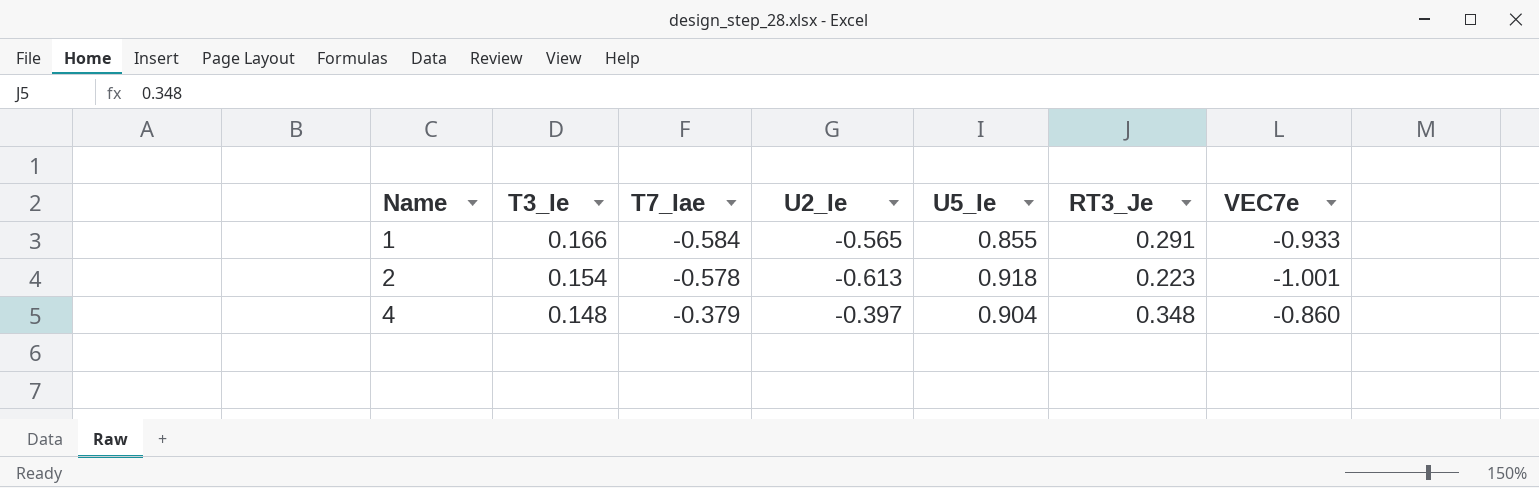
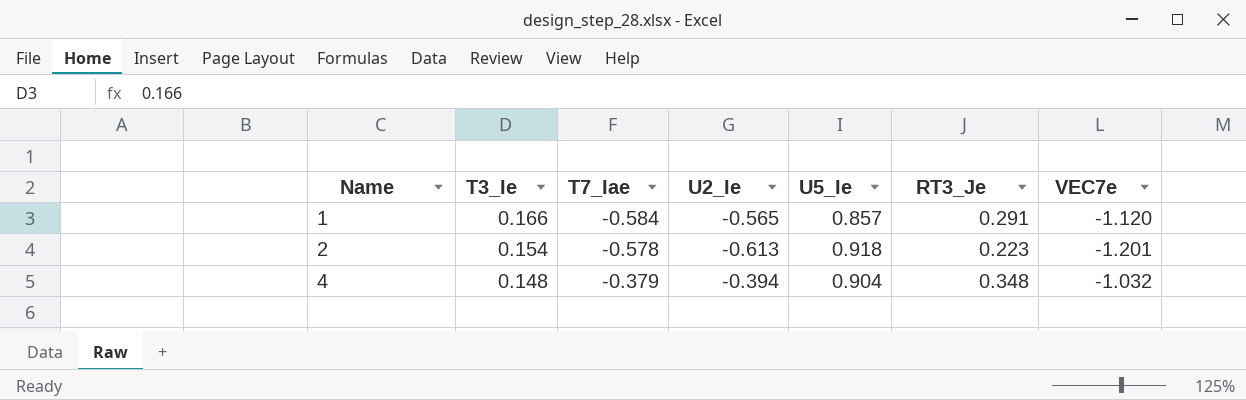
1 | U5_Ie: 0.855 -> 0.857
1 | VEC7e: -0.933 -> -1.120
2 | VEC7e: -1.001 -> -1.201
4 | U2_Ie: -0.397 -> -0.394
4 | VEC7e: -0.860 -> -1.032

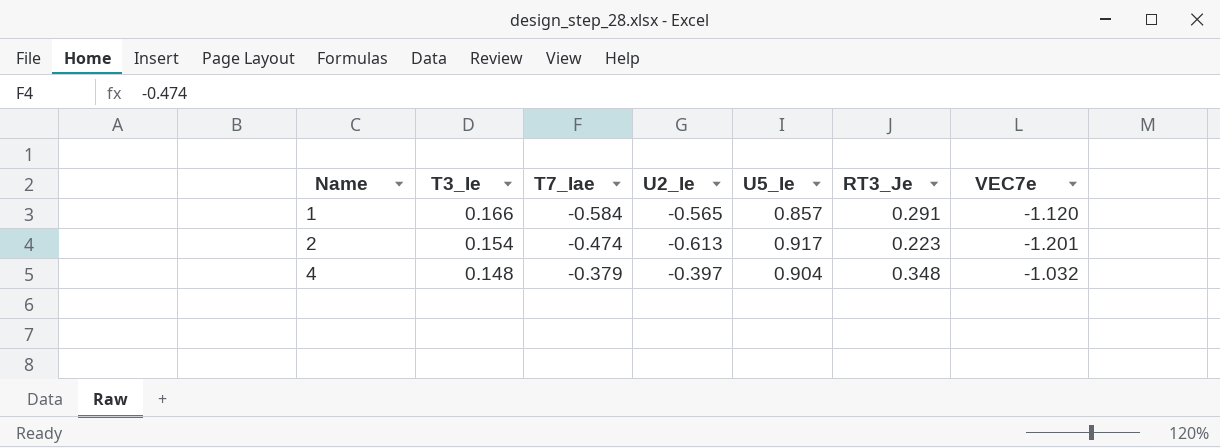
2 | T7_Iae: -0.578 -> -0.474
2 | U5_Ie: 0.918 -> 0.917
4 | U2_Ie: -0.394 -> -0.397

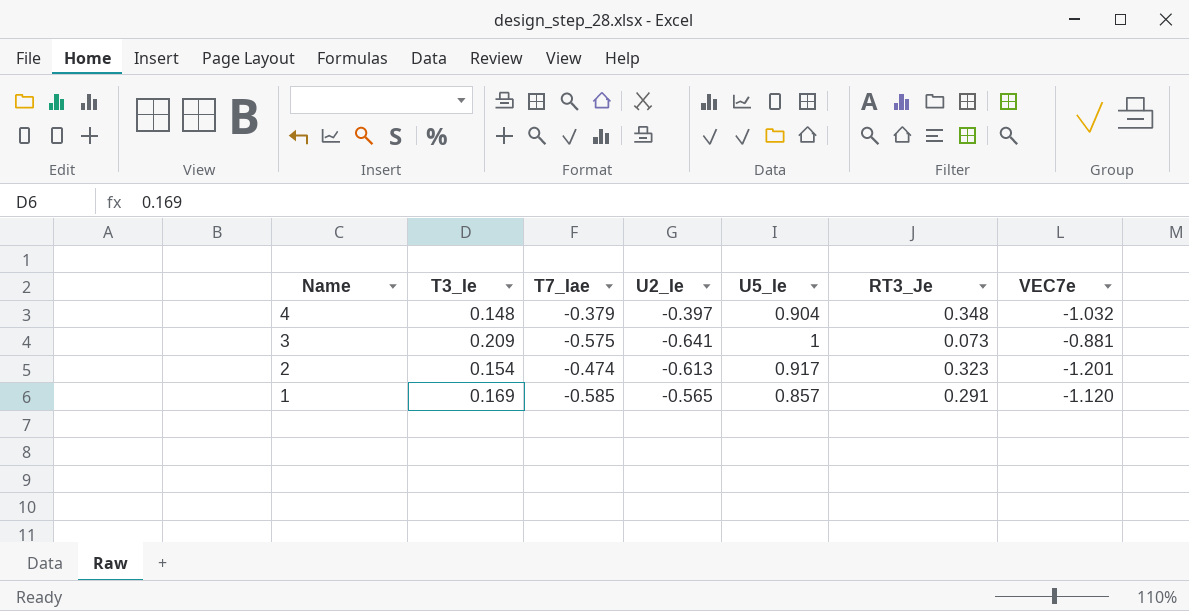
row order: Name ascending -> Name descending
row 3: none -> 0.209 | -0.575 | -0.641 | 1 | 0.073 | -0.881
2 | RT3_Je: 0.223 -> 0.323
1 | T3_Ie: 0.166 -> 0.169
1 | T7_Iae: -0.584 -> -0.585

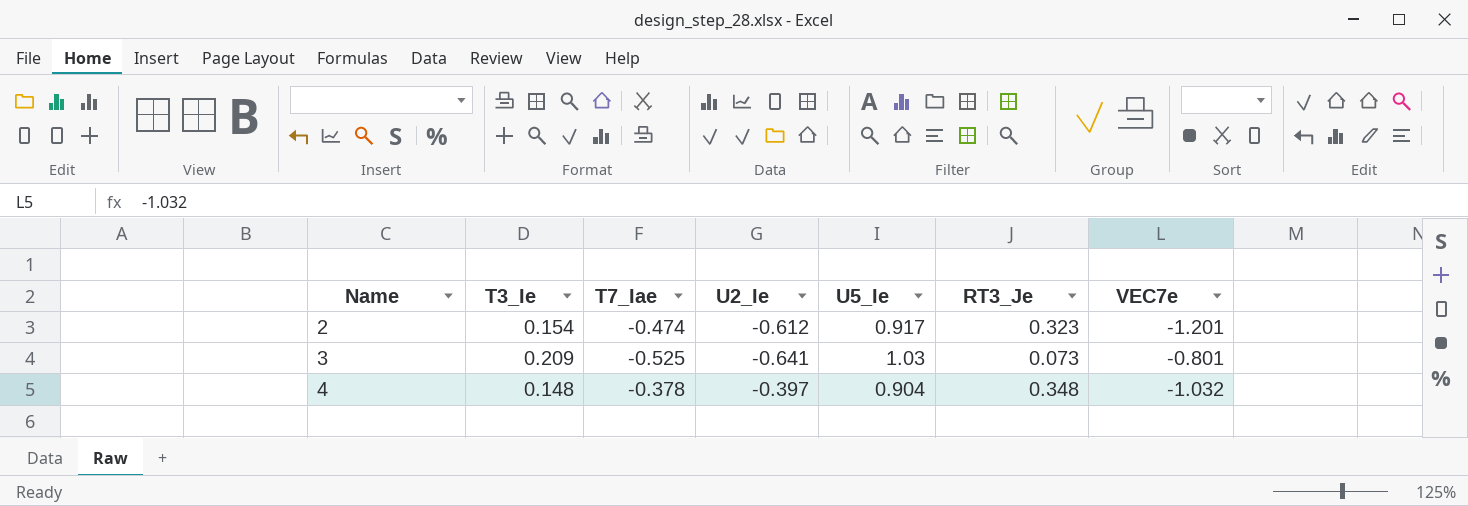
row order: Name descending -> Name ascending
row 1: 0.169 | -0.585 | -0.565 | 0.857 | 0.291 | -1.120 -> none
2 | U2_Ie: -0.613 -> -0.612
3 | T7_Iae: -0.575 -> -0.525
3 | U5_Ie: 1 -> 1.03
3 | VEC7e: -0.881 -> -0.801
4 | T7_Iae: -0.379 -> -0.378

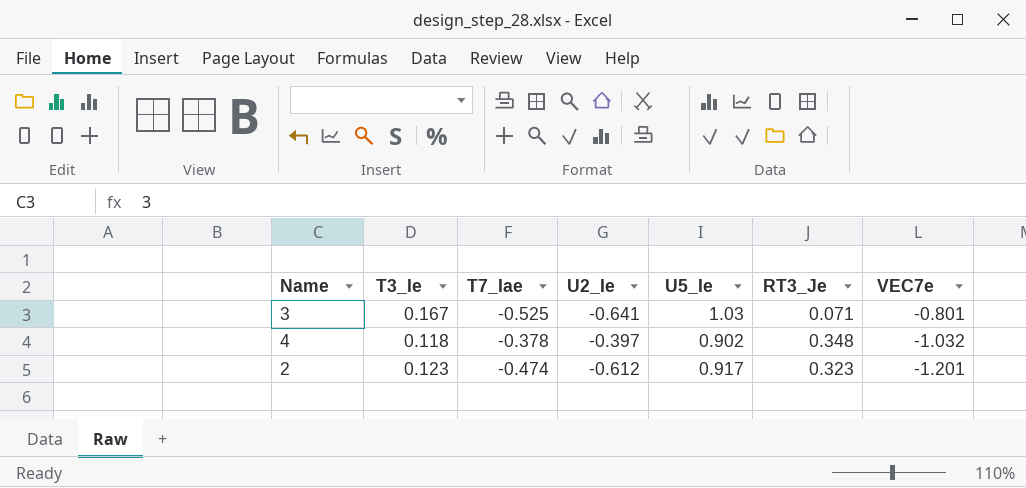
row order: Name ascending -> VEC7e descending
3 | T3_Ie: 0.209 -> 0.167
3 | RT3_Je: 0.073 -> 0.071
4 | T3_Ie: 0.148 -> 0.118
4 | U5_Ie: 0.904 -> 0.902
2 | T3_Ie: 0.154 -> 0.123

